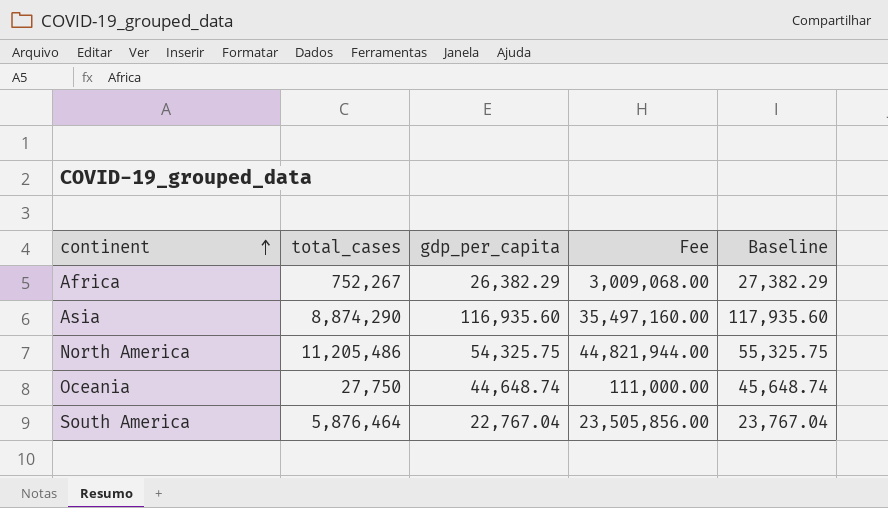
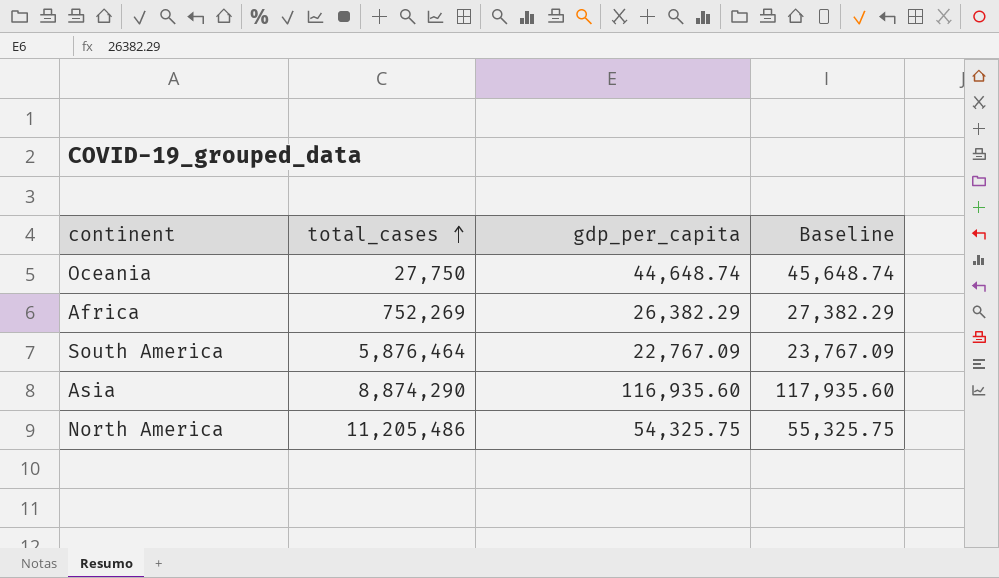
row order: continent ascending -> total_cases ascending
column Fee | formula: [total_cases] * 4 -> none
Africa | total_cases: 752,267 -> 752,269
South America | gdp_per_capita: 22,767.04 -> 22,767.09
South America | Baseline: 23,767.04 -> 23,767.09

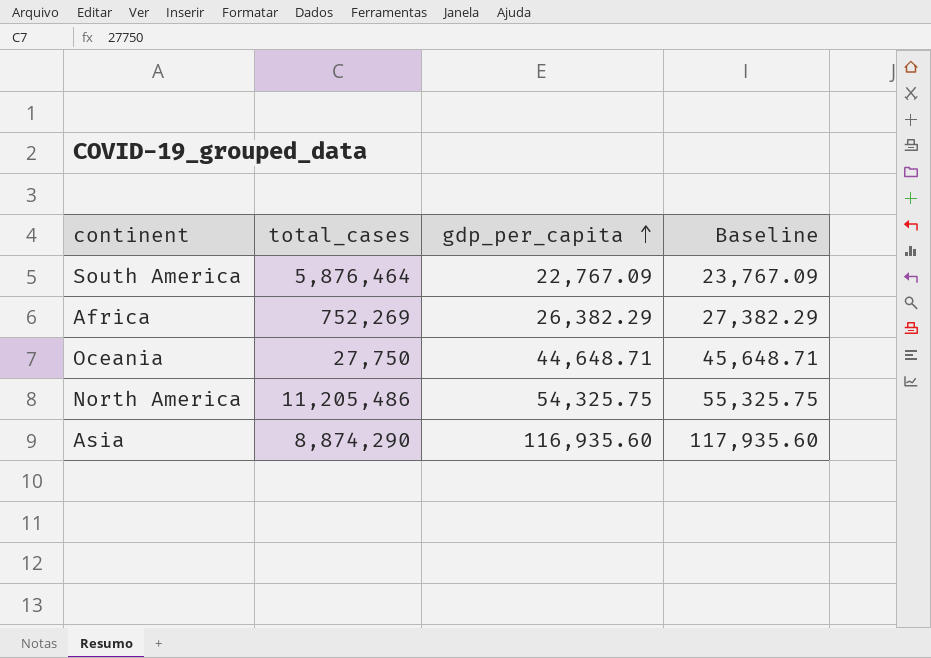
row order: total_cases ascending -> gdp_per_capita ascending
Oceania | gdp_per_capita: 44,648.74 -> 44,648.71
Oceania | Baseline: 45,648.74 -> 45,648.71

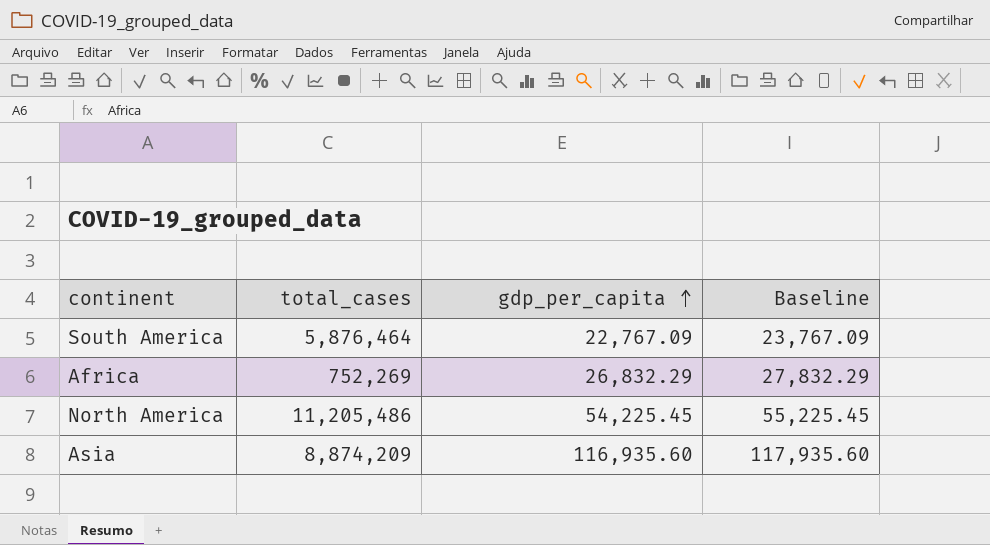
row Oceania: 27,750 | 44,648.71 | 45,648.71 -> none
Africa | gdp_per_capita: 26,382.29 -> 26,832.29
Africa | Baseline: 27,382.29 -> 27,832.29
North America | gdp_per_capita: 54,325.75 -> 54,225.45
North America | Baseline: 55,325.75 -> 55,225.45
Asia | total_cases: 8,874,290 -> 8,874,209

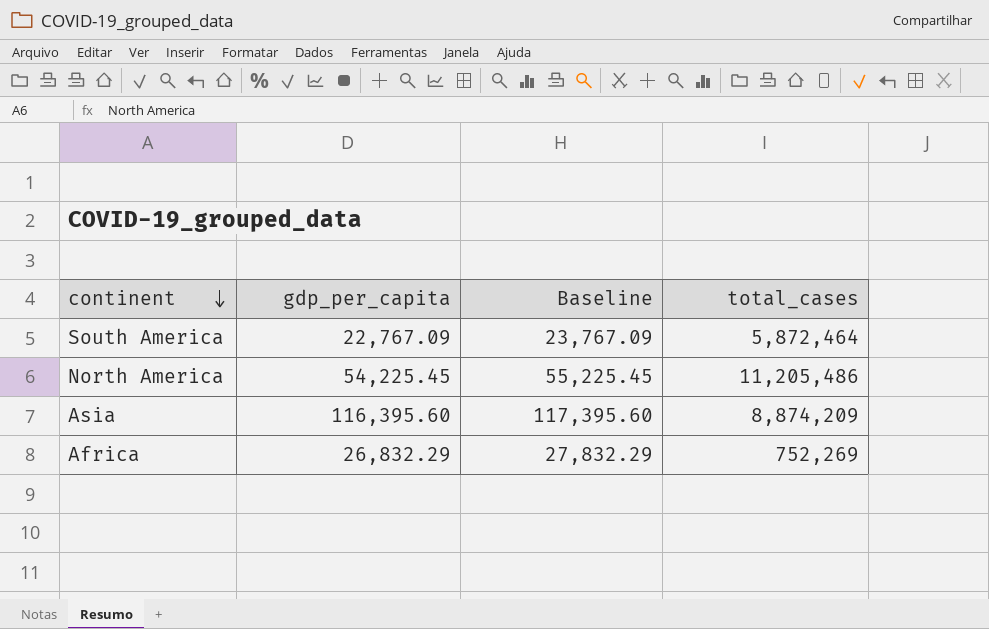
row order: gdp_per_capita ascending -> continent descending
column total_cases | position: 2 -> 4
South America | total_cases: 5,876,464 -> 5,872,464
Asia | gdp_per_capita: 116,935.60 -> 116,395.60
Asia | Baseline: 117,935.60 -> 117,395.60

